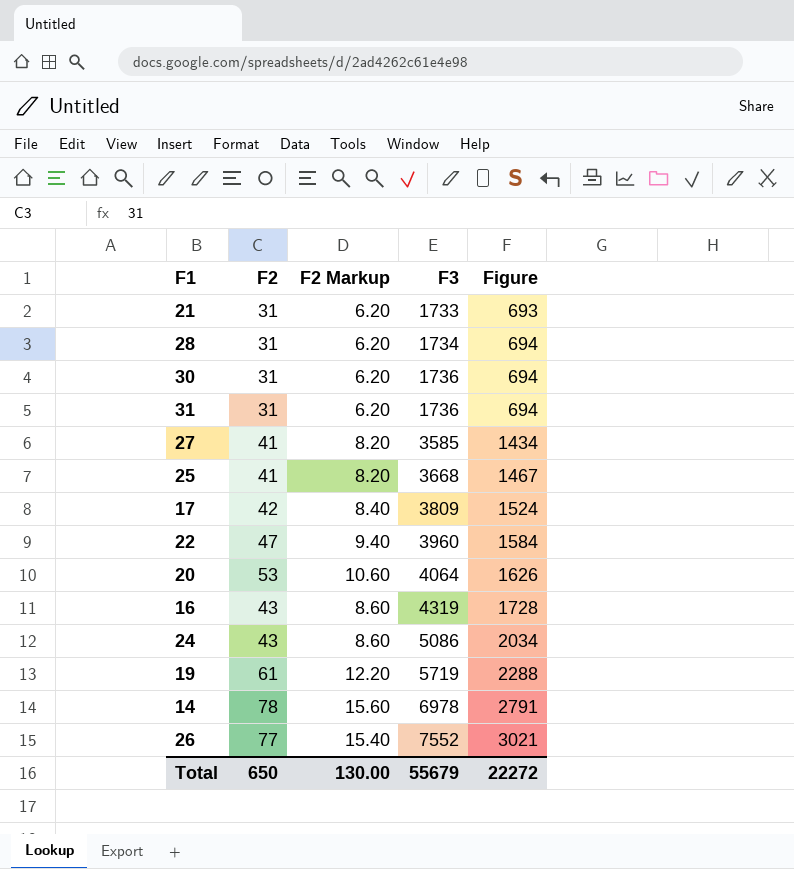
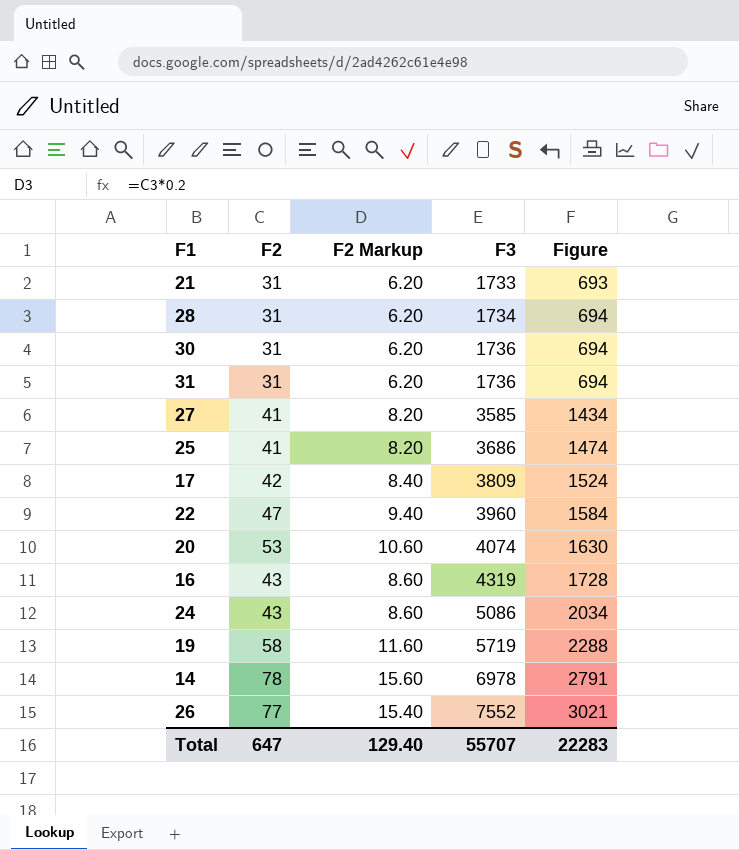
25 | F3: 3668 -> 3686
25 | Figure: 1467 -> 1474
20 | F3: 4064 -> 4074
20 | Figure: 1626 -> 1630
19 | F2: 61 -> 58
19 | F2 Markup: 12.20 -> 11.60
Total | F2: 650 -> 647
Total | F2 Markup: 130.00 -> 129.40
Total | F3: 55679 -> 55707
Total | Figure: 22272 -> 22283

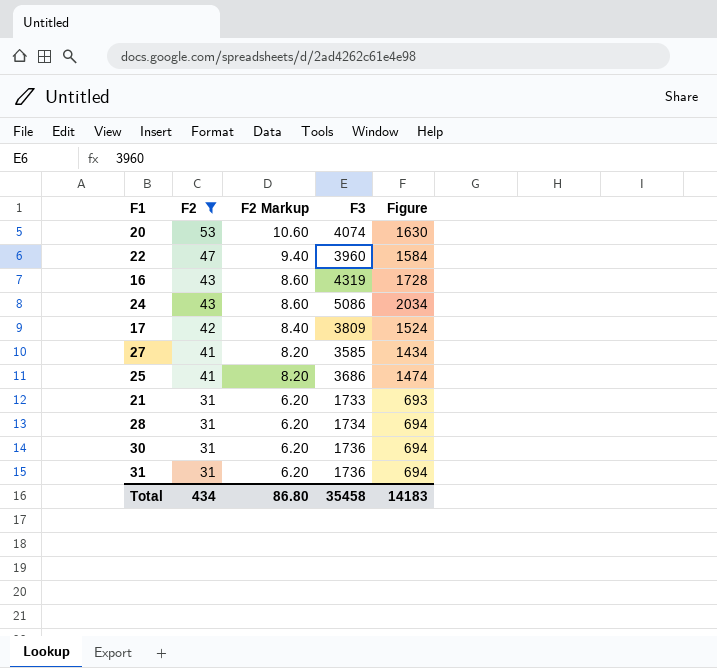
filter: none -> F2 <= 53
row order: F3 ascending -> F2 descending
Total | F2: 647 -> 434
Total | F2 Markup: 129.40 -> 86.80
Total | F3: 55707 -> 35458
Total | Figure: 22283 -> 14183

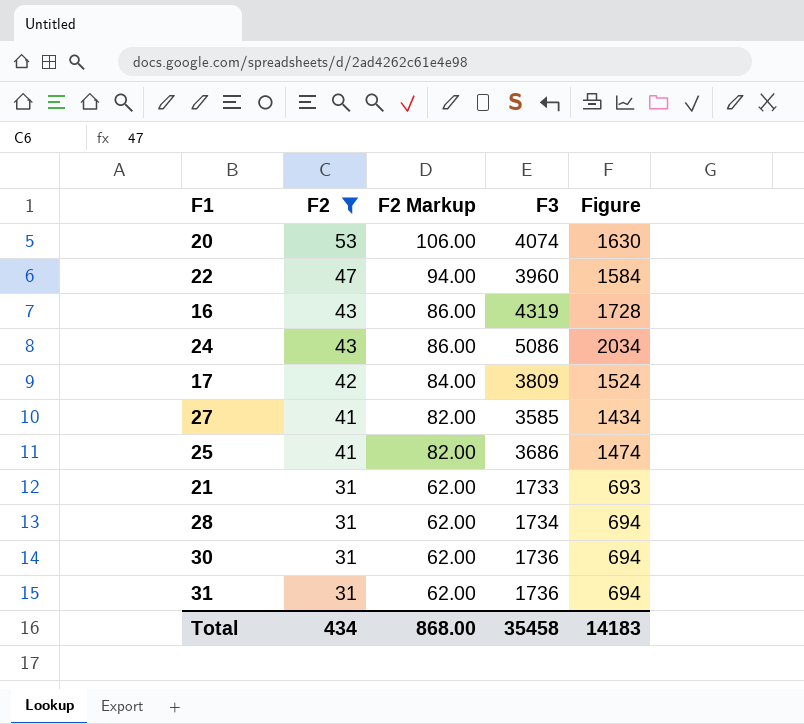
column F2 Markup | formula: [F2] * 0.2 -> [F2] * 2
Total | F2 Markup: 86.80 -> 868.00

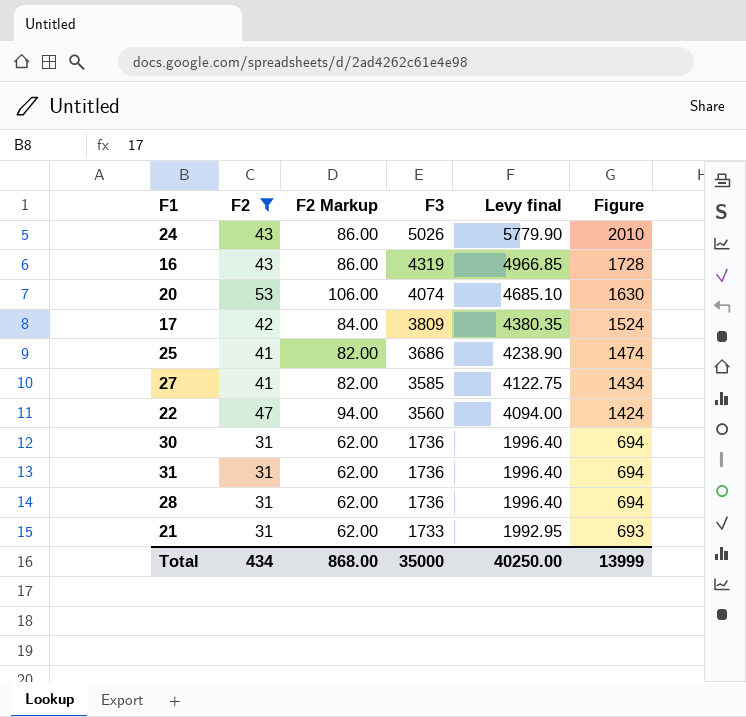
row order: F2 descending -> F3 descending
column Levy final | formula: none -> [F3] * 1.15
24 | F3: 5086 -> 5026
24 | Figure: 2034 -> 2010
22 | F3: 3960 -> 3560
22 | Figure: 1584 -> 1424
28 | F3: 1734 -> 1736
Total | F3: 35458 -> 35000
Total | Figure: 14183 -> 13999

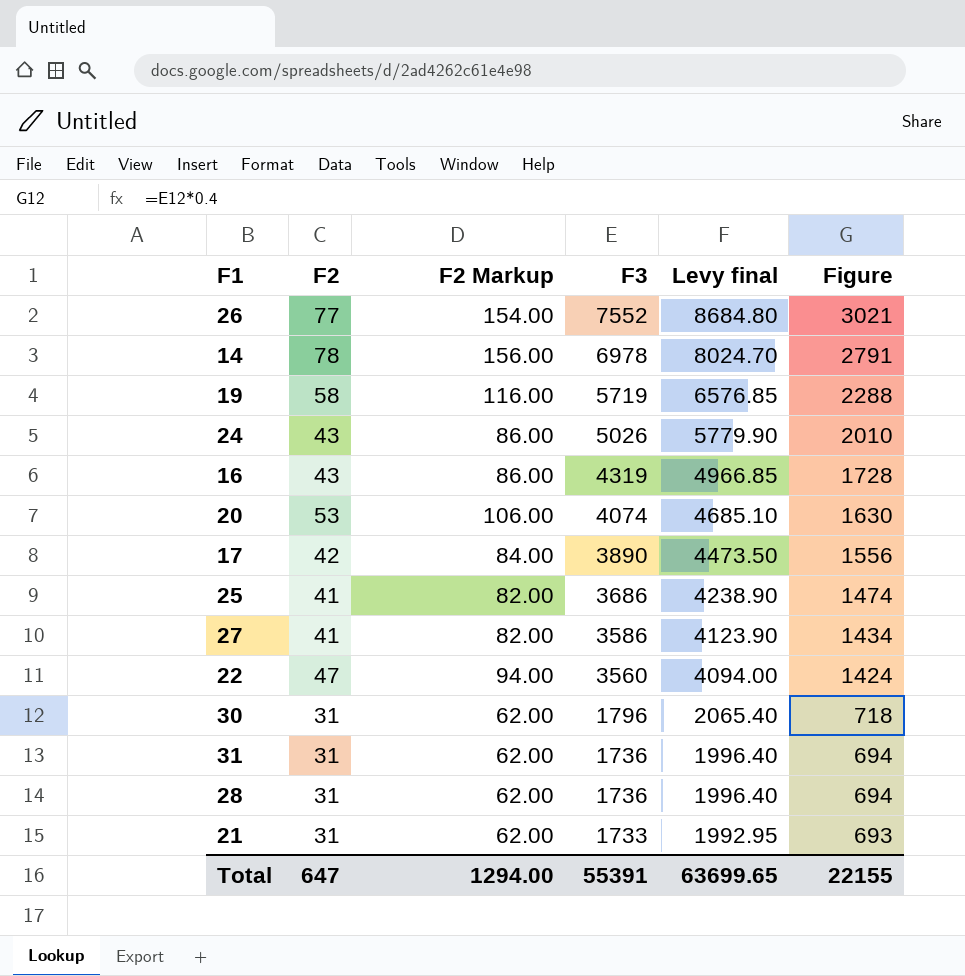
filter: F2 <= 53 -> none
17 | F3: 3809 -> 3890
17 | Levy final: 4380.35 -> 4473.50
17 | Figure: 1524 -> 1556
27 | F3: 3585 -> 3586
27 | Levy final: 4122.75 -> 4123.90
30 | F3: 1736 -> 1796
30 | Levy final: 1996.40 -> 2065.40
30 | Figure: 694 -> 718
Total | F2: 434 -> 647
Total | F2 Markup: 868.00 -> 1294.00
Total | F3: 35000 -> 55391
Total | Levy final: 40250.00 -> 63699.65
Total | Figure: 13999 -> 22155

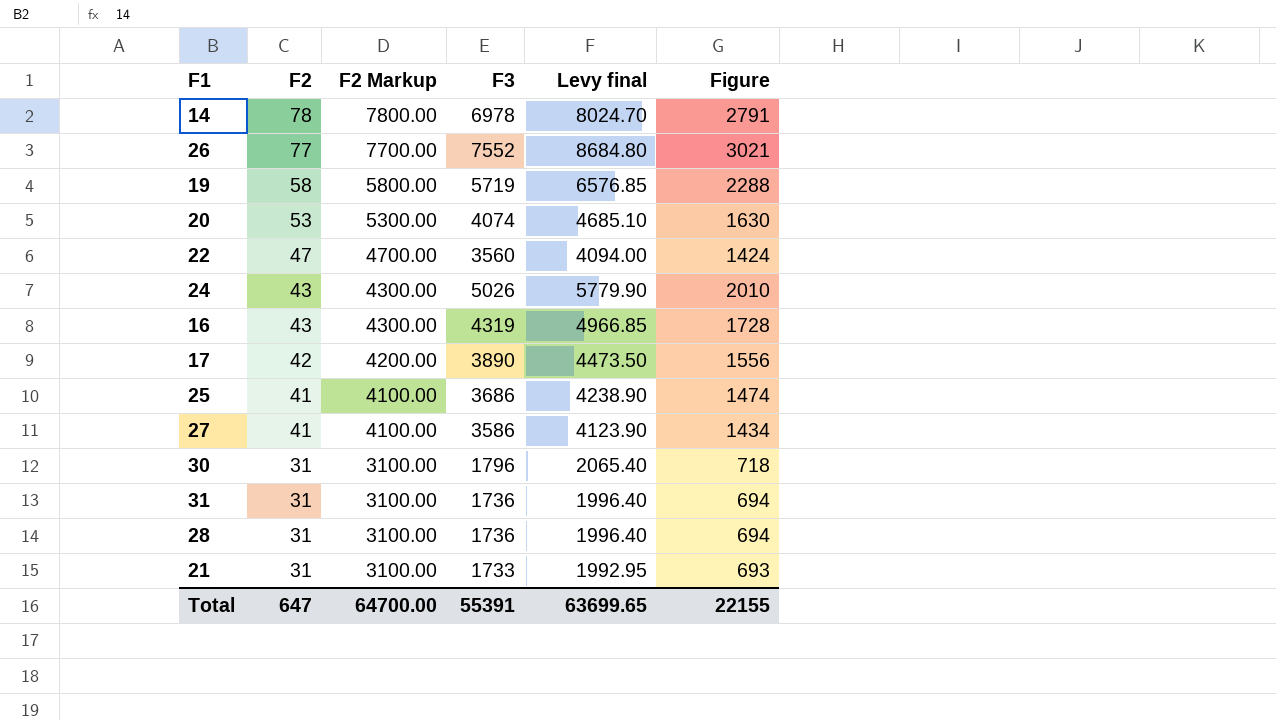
row order: F3 descending -> F2 descending
column F2 Markup | formula: [F2] * 2 -> [F2] * 100
Total | F2 Markup: 1294.00 -> 64700.00

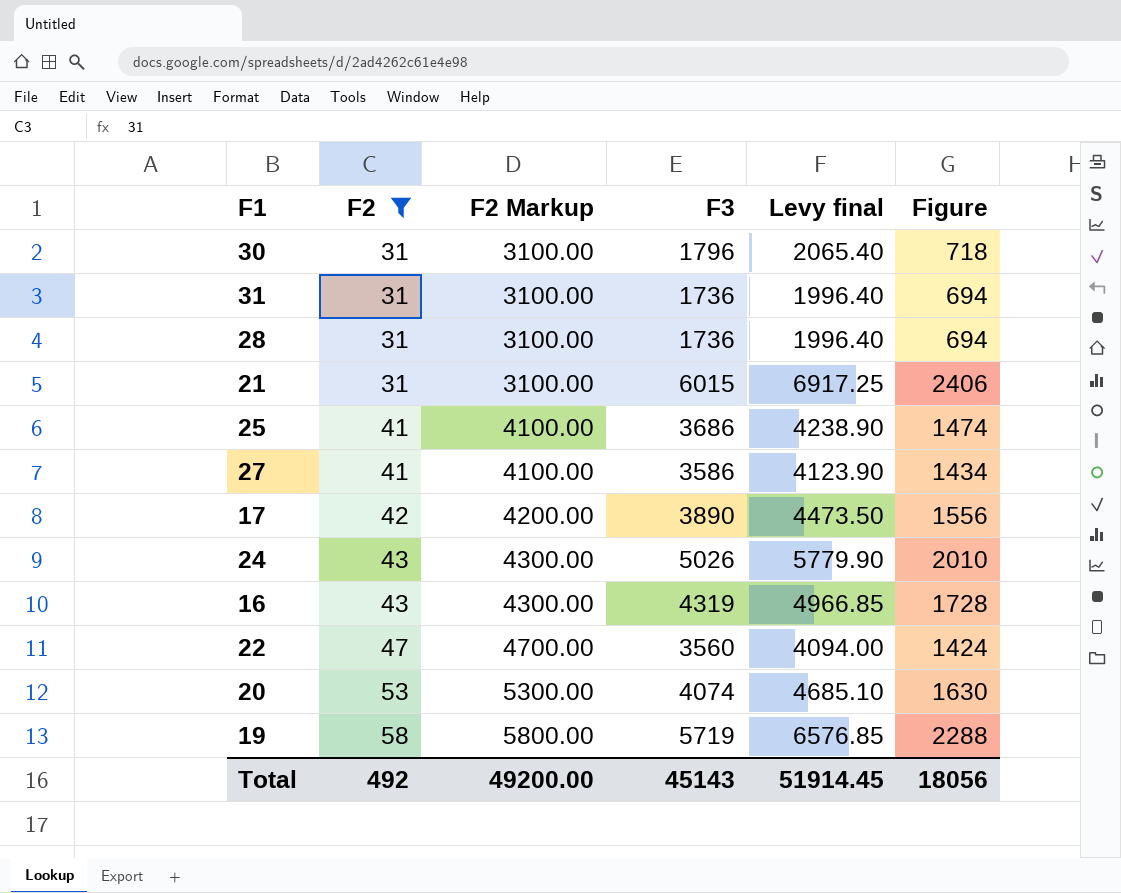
filter: none -> F2 <= 58
row order: F2 descending -> F2 ascending
21 | F3: 1733 -> 6015
21 | Levy final: 1992.95 -> 6917.25
21 | Figure: 693 -> 2406
Total | F2: 647 -> 492
Total | F2 Markup: 64700.00 -> 49200.00
Total | F3: 55391 -> 45143
Total | Levy final: 63699.65 -> 51914.45
Total | Figure: 22155 -> 18056

